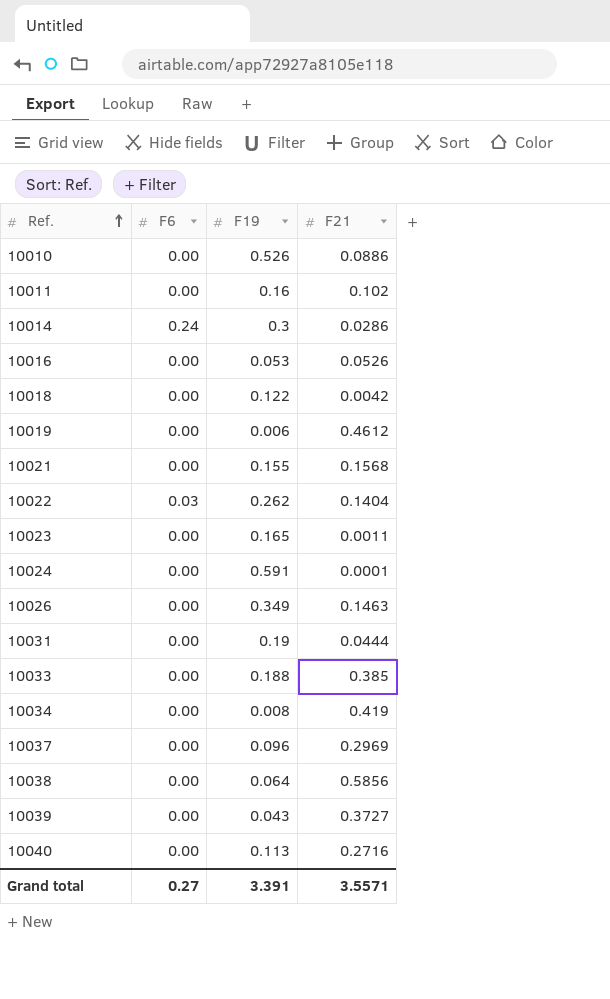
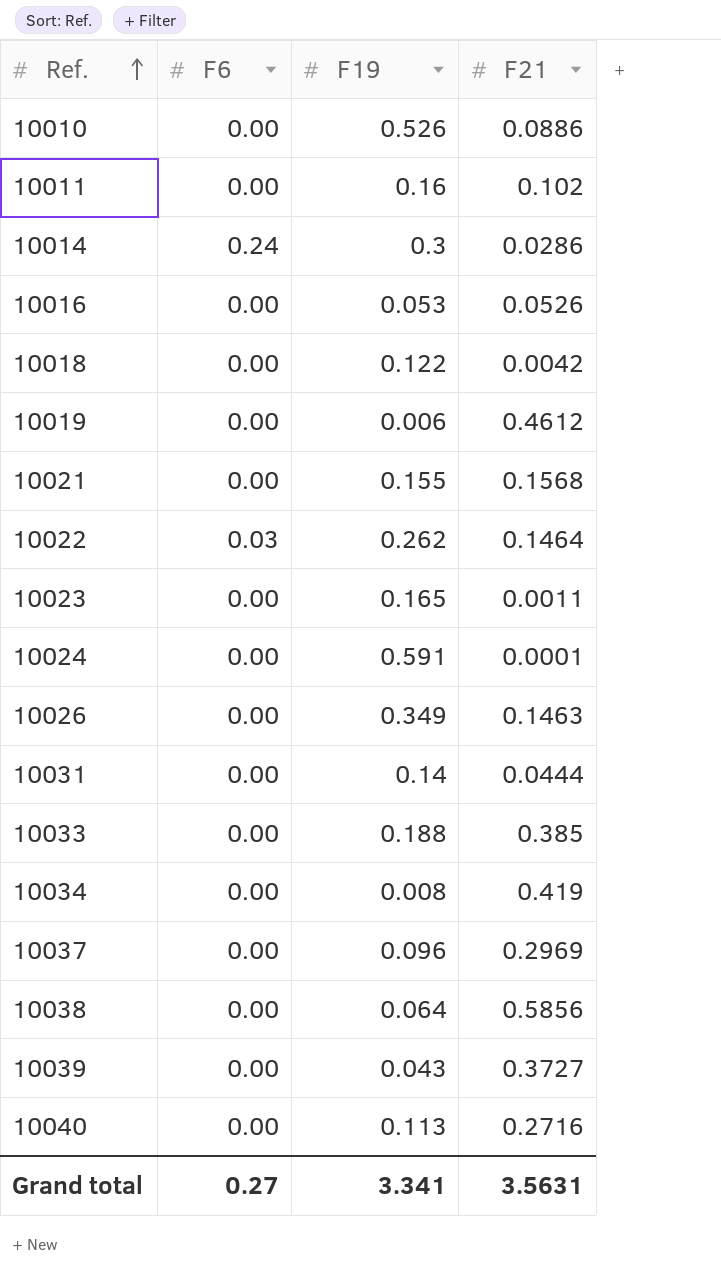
10022 | F21: 0.1404 -> 0.1464
10031 | F19: 0.19 -> 0.14
Grand total | F19: 3.391 -> 3.341
Grand total | F21: 3.5571 -> 3.5631

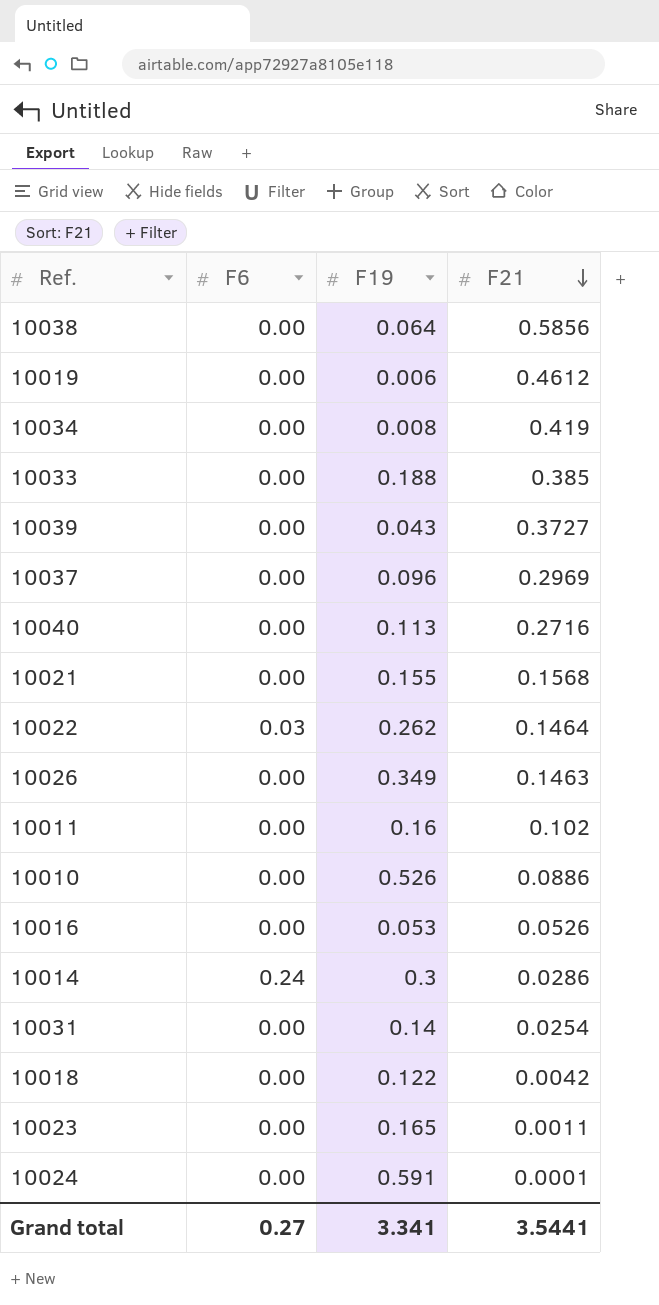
row order: Ref. ascending -> F21 descending
10031 | F21: 0.0444 -> 0.0254
Grand total | F21: 3.5631 -> 3.5441

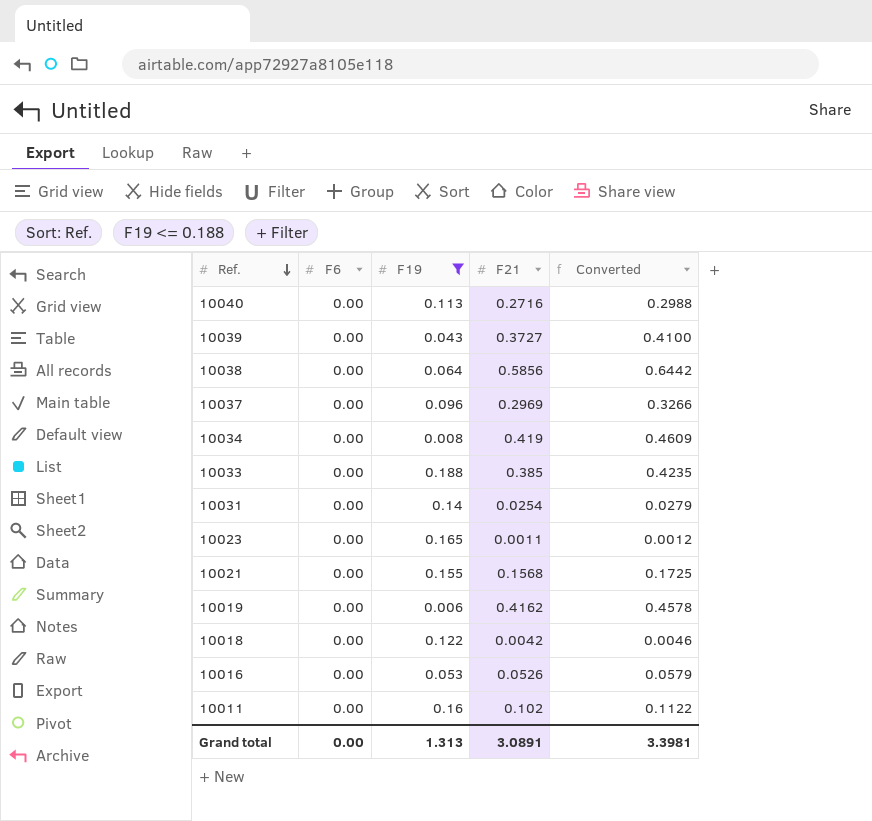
filter: none -> F19 <= 0.188
row order: F21 descending -> Ref. descending
column Converted | formula: none -> [F21] * 1.1
10019 | F21: 0.4612 -> 0.4162
Grand total | F6: 0.27 -> 0.00
Grand total | F19: 3.341 -> 1.313
Grand total | F21: 3.5441 -> 3.0891

